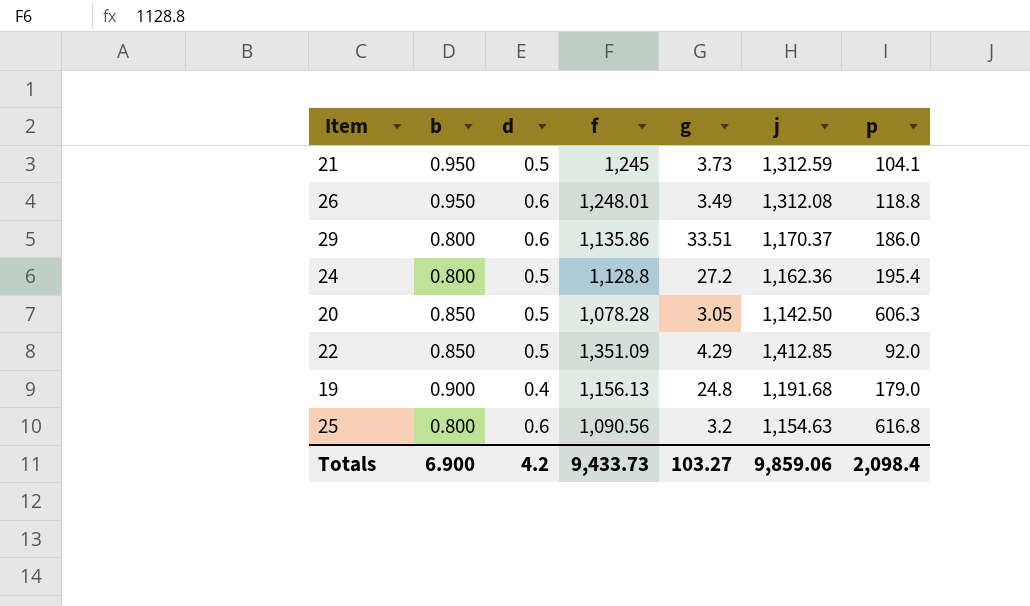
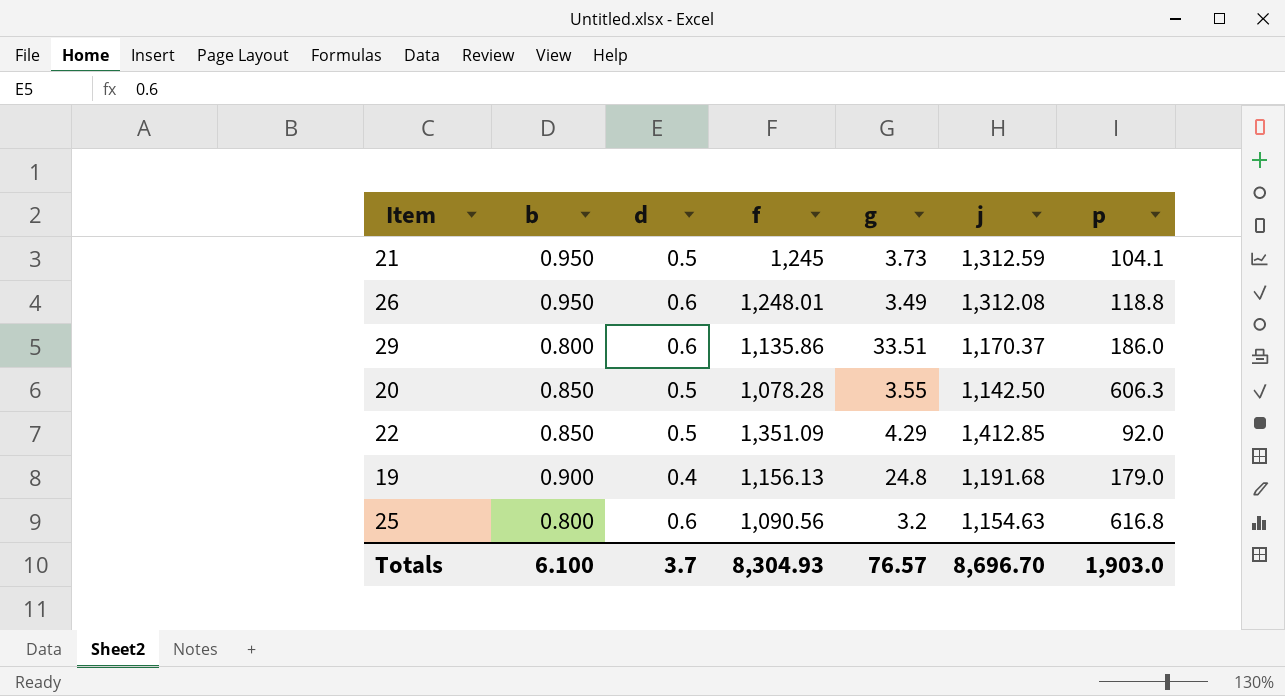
row 24: 0.800 | 0.5 | 1,128.8 | 27.2 | 1,162.36 | 195.4 -> none
20 | g: 3.05 -> 3.55
Totals | b: 6.900 -> 6.100
Totals | d: 4.2 -> 3.7
Totals | f: 9,433.73 -> 8,304.93
Totals | g: 103.27 -> 76.57
Totals | j: 9,859.06 -> 8,696.70
Totals | p: 2,098.4 -> 1,903.0

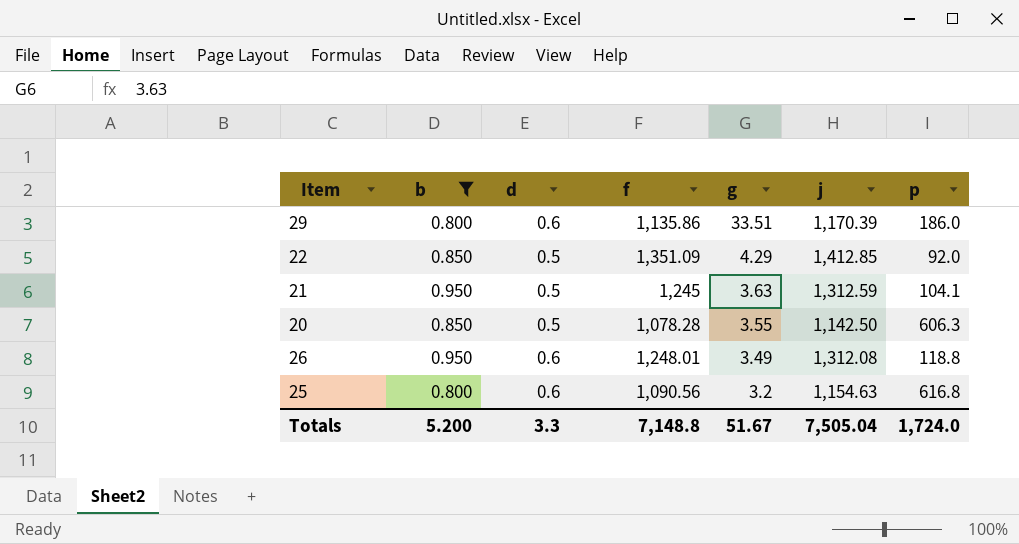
filter: none -> b != 0.900
row order: none -> g descending
29 | j: 1,170.37 -> 1,170.39
21 | g: 3.73 -> 3.63
Totals | b: 6.100 -> 5.200
Totals | d: 3.7 -> 3.3
Totals | f: 8,304.93 -> 7,148.8
Totals | g: 76.57 -> 51.67
Totals | j: 8,696.70 -> 7,505.04
Totals | p: 1,903.0 -> 1,724.0

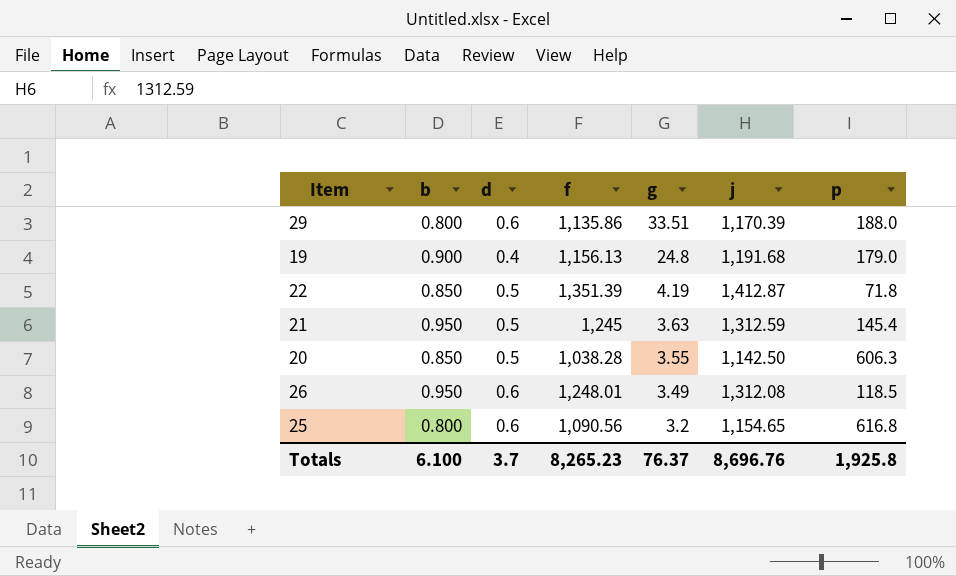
filter: b != 0.900 -> none
29 | p: 186.0 -> 188.0
22 | f: 1,351.09 -> 1,351.39
22 | g: 4.29 -> 4.19
22 | j: 1,412.85 -> 1,412.87
22 | p: 92.0 -> 71.8
21 | p: 104.1 -> 145.4
20 | f: 1,078.28 -> 1,038.28
26 | p: 118.8 -> 118.5
25 | j: 1,154.63 -> 1,154.65
Totals | b: 5.200 -> 6.100
Totals | d: 3.3 -> 3.7
Totals | f: 7,148.8 -> 8,265.23
Totals | g: 51.67 -> 76.37
Totals | j: 7,505.04 -> 8,696.76
Totals | p: 1,724.0 -> 1,925.8

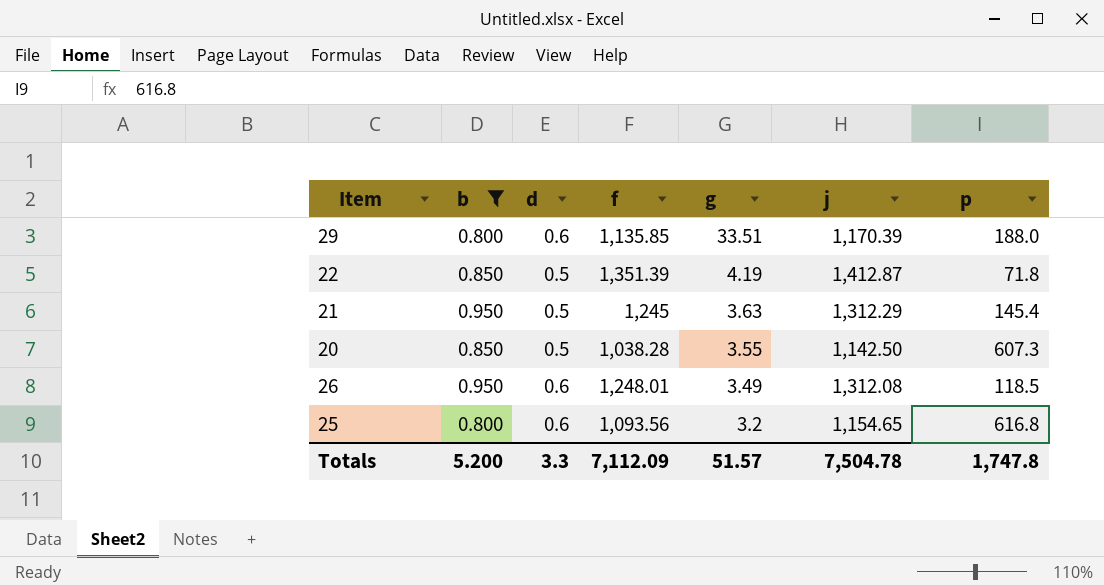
filter: none -> b != 0.900
29 | f: 1,135.86 -> 1,135.85
21 | j: 1,312.59 -> 1,312.29
20 | p: 606.3 -> 607.3
25 | f: 1,090.56 -> 1,093.56
Totals | b: 6.100 -> 5.200
Totals | d: 3.7 -> 3.3
Totals | f: 8,265.23 -> 7,112.09
Totals | g: 76.37 -> 51.57
Totals | j: 8,696.76 -> 7,504.78
Totals | p: 1,925.8 -> 1,747.8

